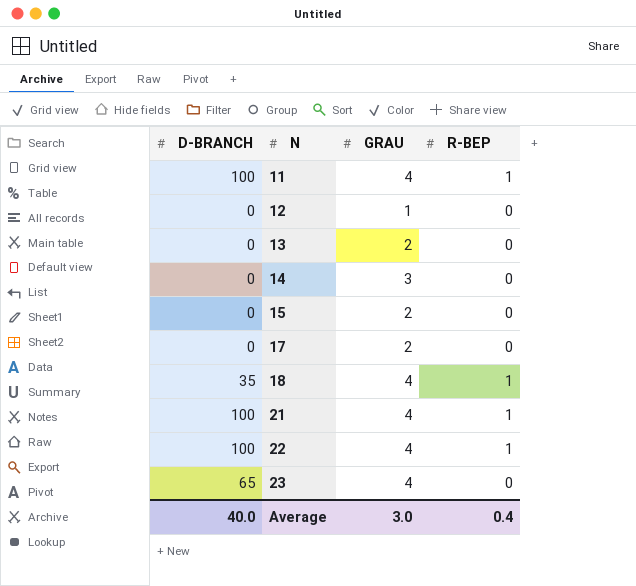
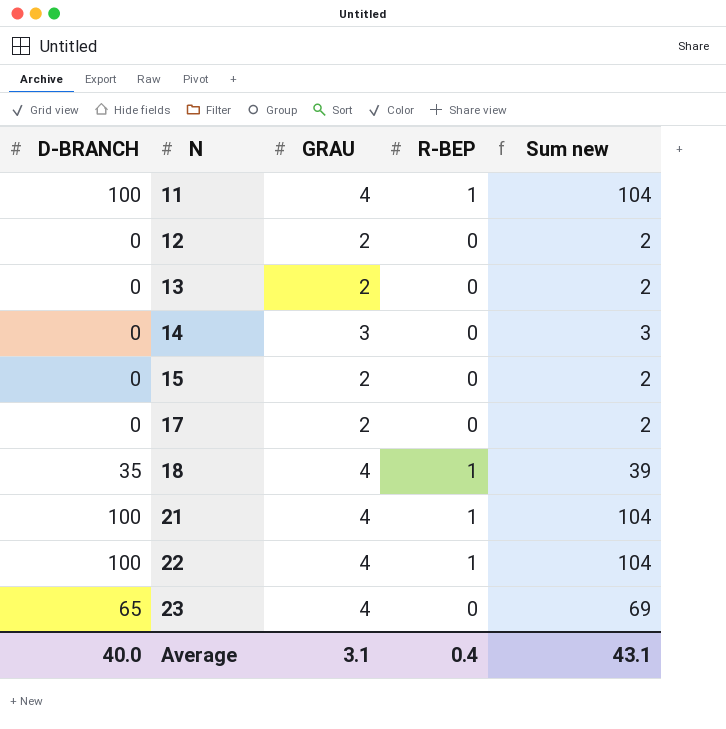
column Sum new | formula: none -> [D-BRANCH] + [GRAU]
12 | GRAU: 1 -> 2
Average | GRAU: 3.0 -> 3.1

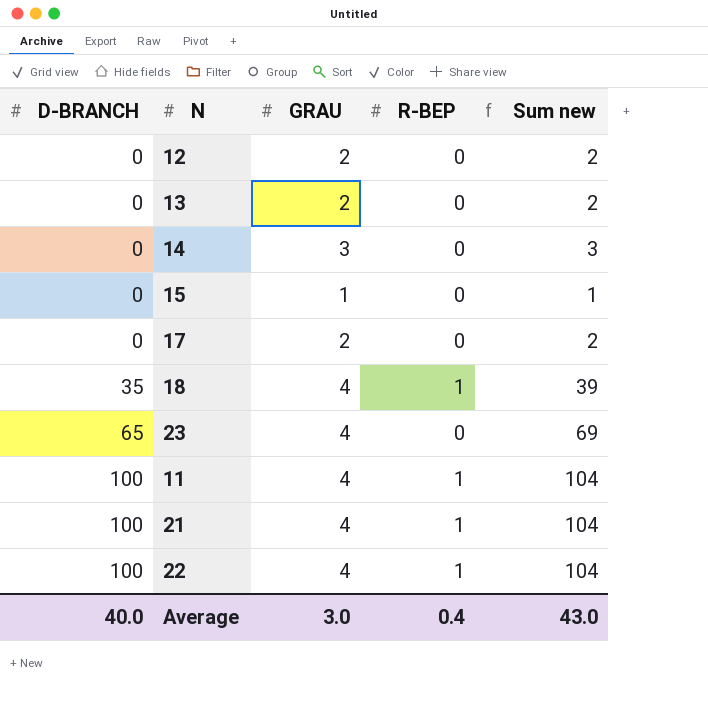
row order: N ascending -> D-BRANCH ascending
15 | GRAU: 2 -> 1
15 | Sum new: 2 -> 1
Average | GRAU: 3.1 -> 3.0
Average | Sum new: 43.1 -> 43.0

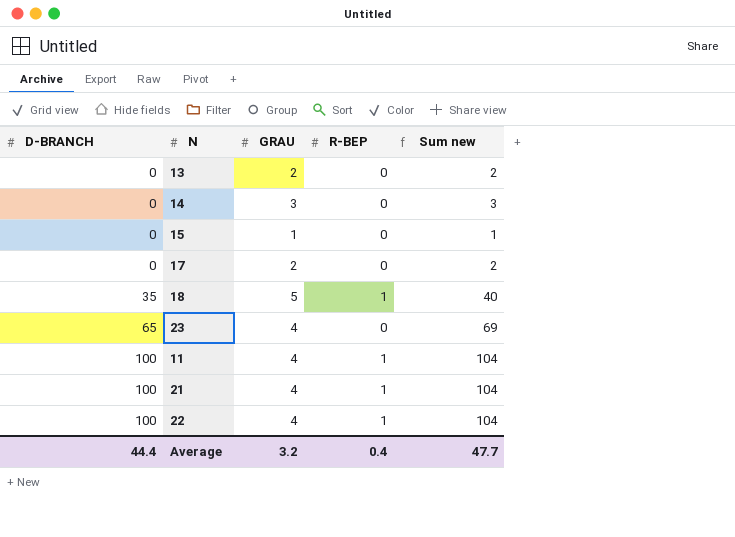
row 12: 0 | 2 | 0 | 2 -> none
18 | GRAU: 4 -> 5
18 | Sum new: 39 -> 40
Average | D-BRANCH: 40.0 -> 44.4
Average | GRAU: 3.0 -> 3.2
Average | Sum new: 43.0 -> 47.7

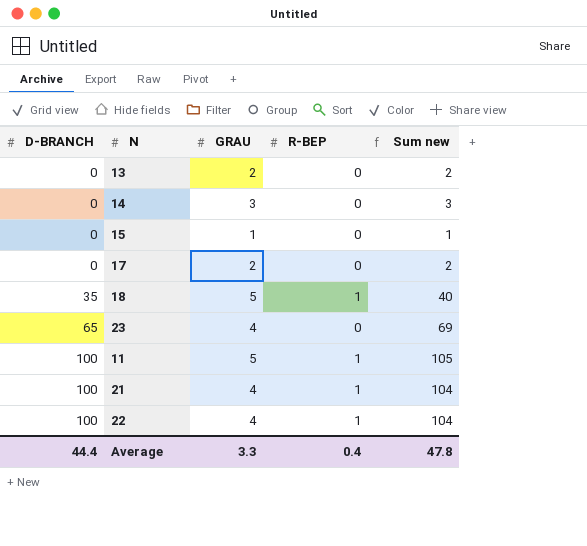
11 | GRAU: 4 -> 5
11 | Sum new: 104 -> 105
Average | GRAU: 3.2 -> 3.3
Average | Sum new: 47.7 -> 47.8

